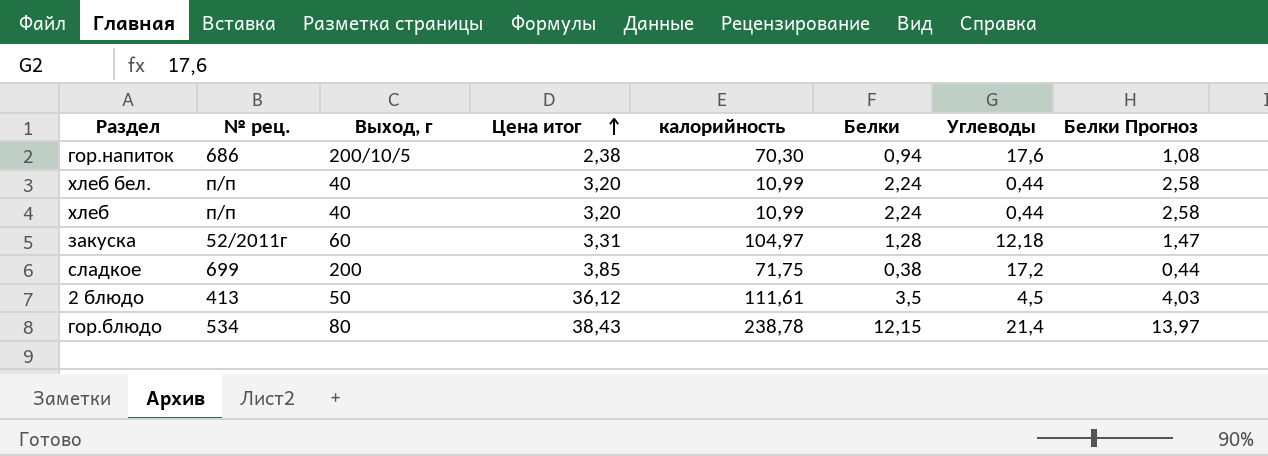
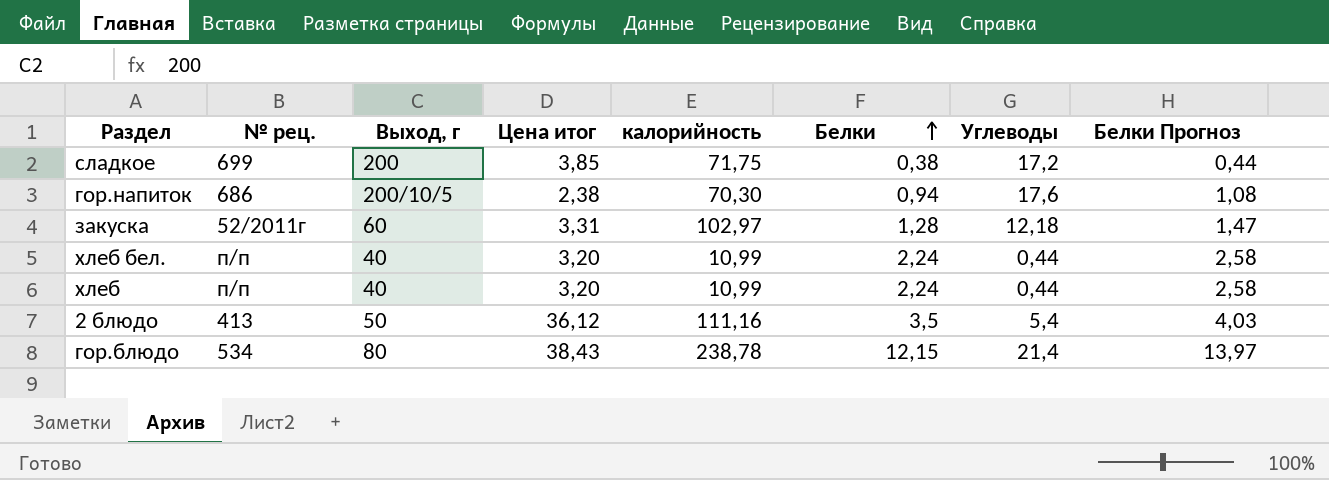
row order: Цена итог ascending -> Белки ascending
закуска | калорийность: 104,97 -> 102,97
2 блюдо | калорийность: 111,61 -> 111,16
2 блюдо | Углеводы: 4,5 -> 5,4

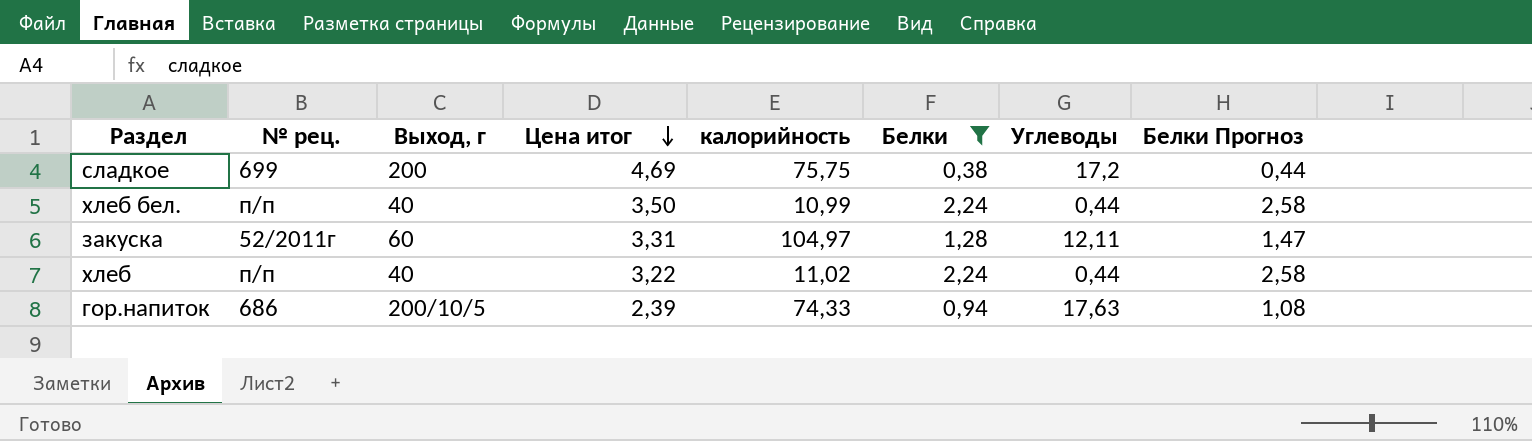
filter: none -> Белки <= 2,24
row order: Белки ascending -> Цена итог descending
сладкое | Цена итог: 3,85 -> 4,69
сладкое | калорийность: 71,75 -> 75,75
хлеб бел. | Цена итог: 3,20 -> 3,50
закуска | калорийность: 102,97 -> 104,97
закуска | Углеводы: 12,18 -> 12,11
хлеб | Цена итог: 3,20 -> 3,22
хлеб | калорийность: 10,99 -> 11,02
гор.напиток | Цена итог: 2,38 -> 2,39
гор.напиток | калорийность: 70,30 -> 74,33
гор.напиток | Углеводы: 17,6 -> 17,63

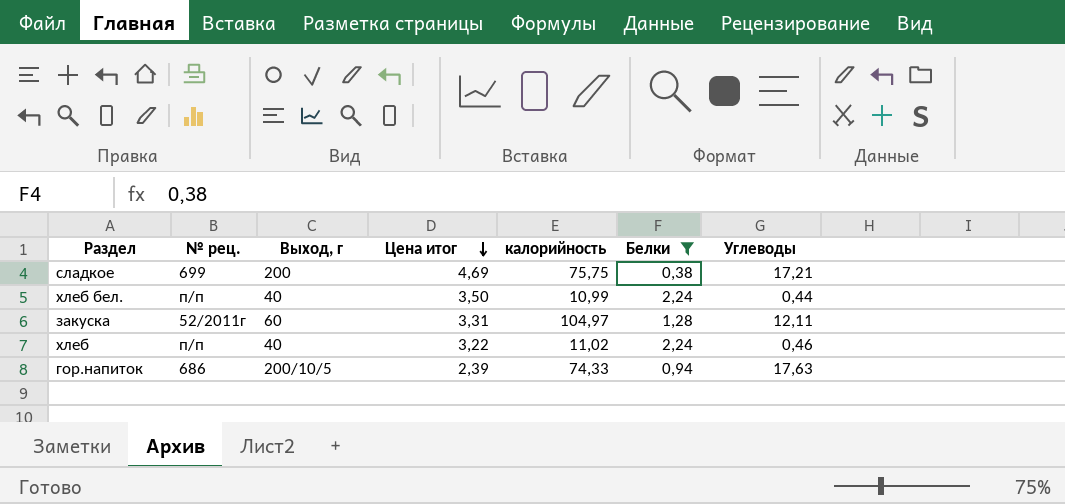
column Белки Прогноз | formula: [Белки] * 1,15 -> none
сладкое | Углеводы: 17,2 -> 17,21
хлеб | Углеводы: 0,44 -> 0,46

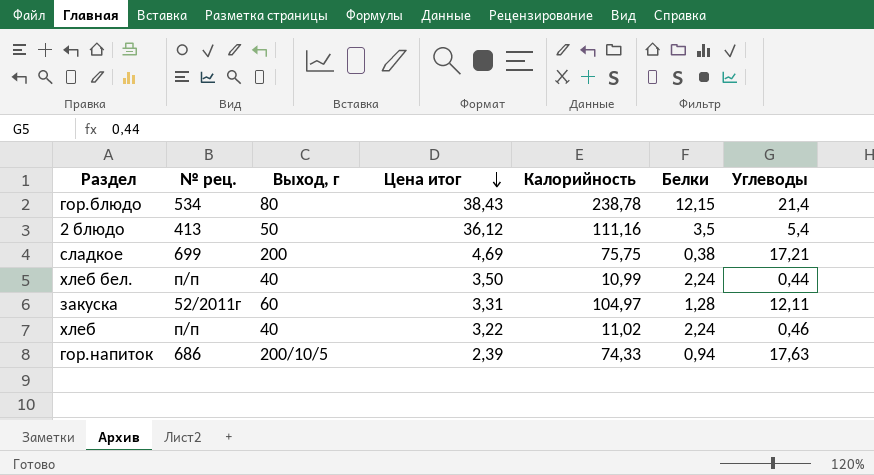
filter: Белки <= 2,24 -> none
column name: калорийность -> Калорийность

